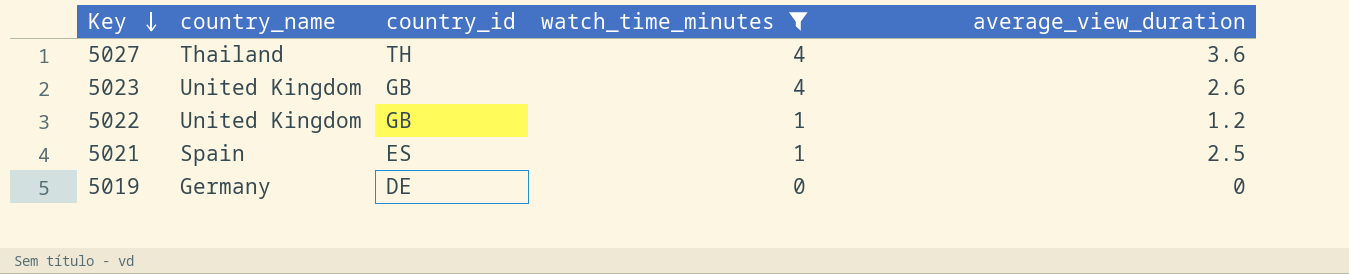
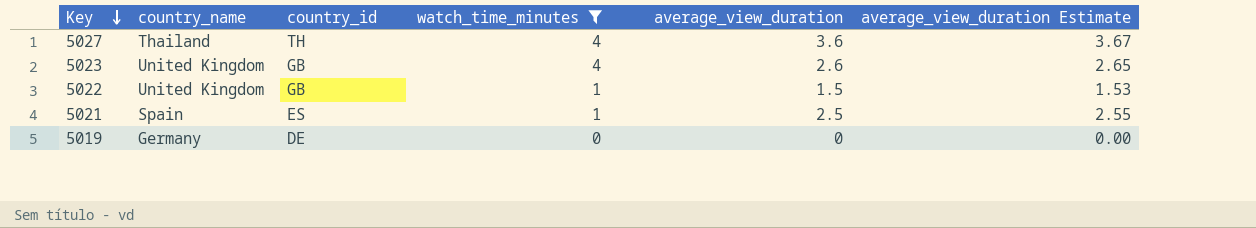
column average_view_duration Estimate | formula: none -> [average_view_duration] * 1.02
5022 | average_view_duration: 1.2 -> 1.5

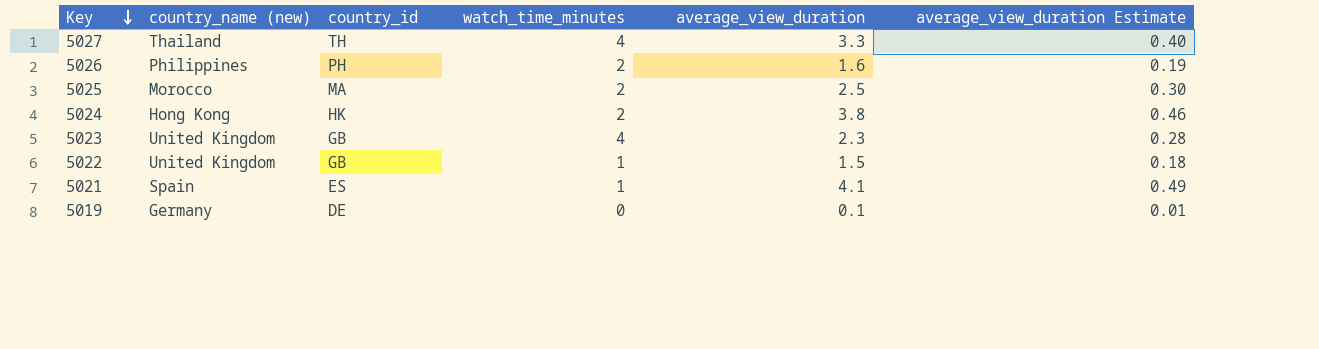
filter: watch_time_minutes != 2 -> none
column name: country_name -> country_name (new)
column average_view_duration Estimate | formula: [average_view_duration] * 1.02 -> [average_view_duration] * 0.12
5027 | average_view_duration: 3.6 -> 3.3
5023 | average_view_duration: 2.6 -> 2.3
5021 | average_view_duration: 2.5 -> 4.1
5019 | average_view_duration: 0 -> 0.1

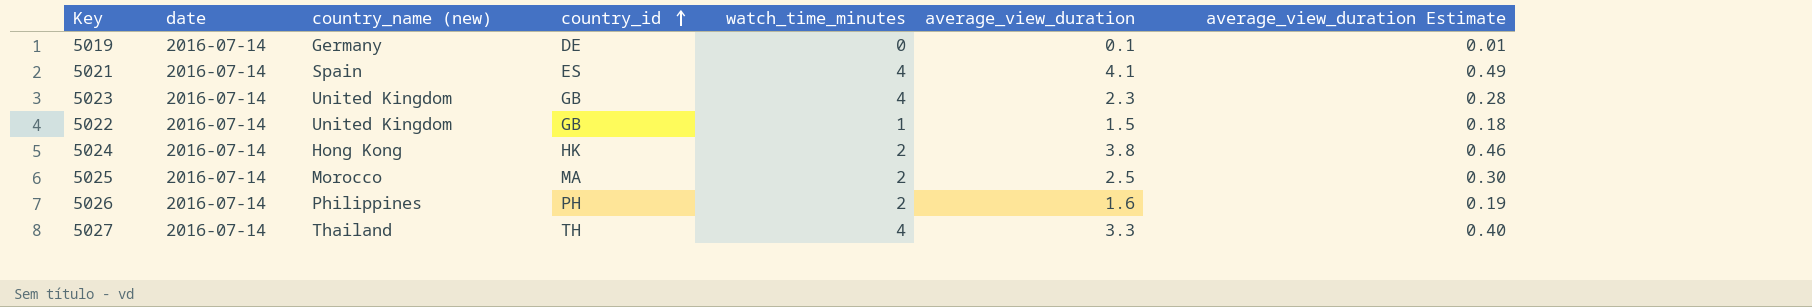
row order: Key descending -> country_id ascending
column date | position: none -> 2
5021 | watch_time_minutes: 1 -> 4

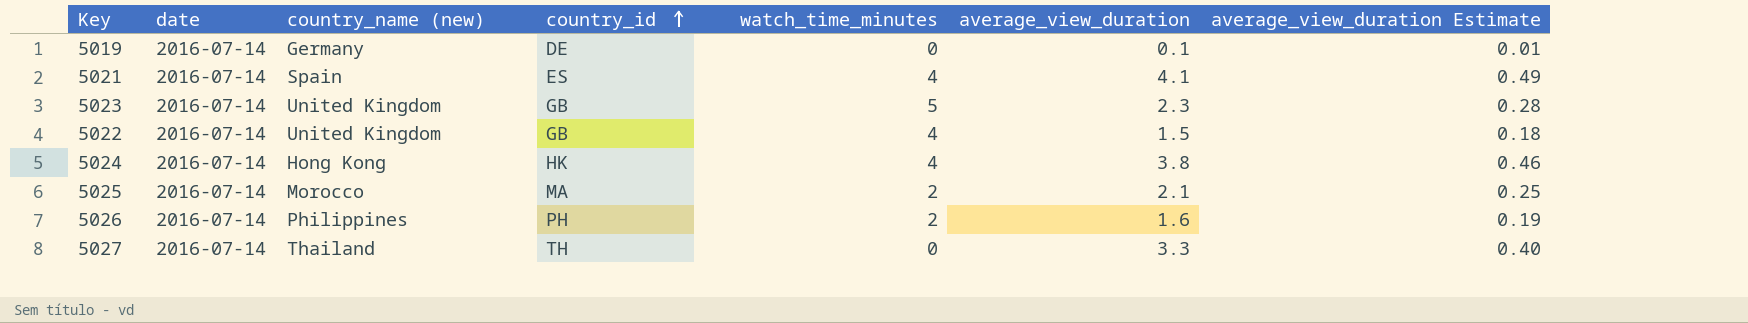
5023 | watch_time_minutes: 4 -> 5
5022 | watch_time_minutes: 1 -> 4
5024 | watch_time_minutes: 2 -> 4
5025 | average_view_duration: 2.5 -> 2.1
5025 | average_view_duration Estimate: 0.30 -> 0.25
5027 | watch_time_minutes: 4 -> 0

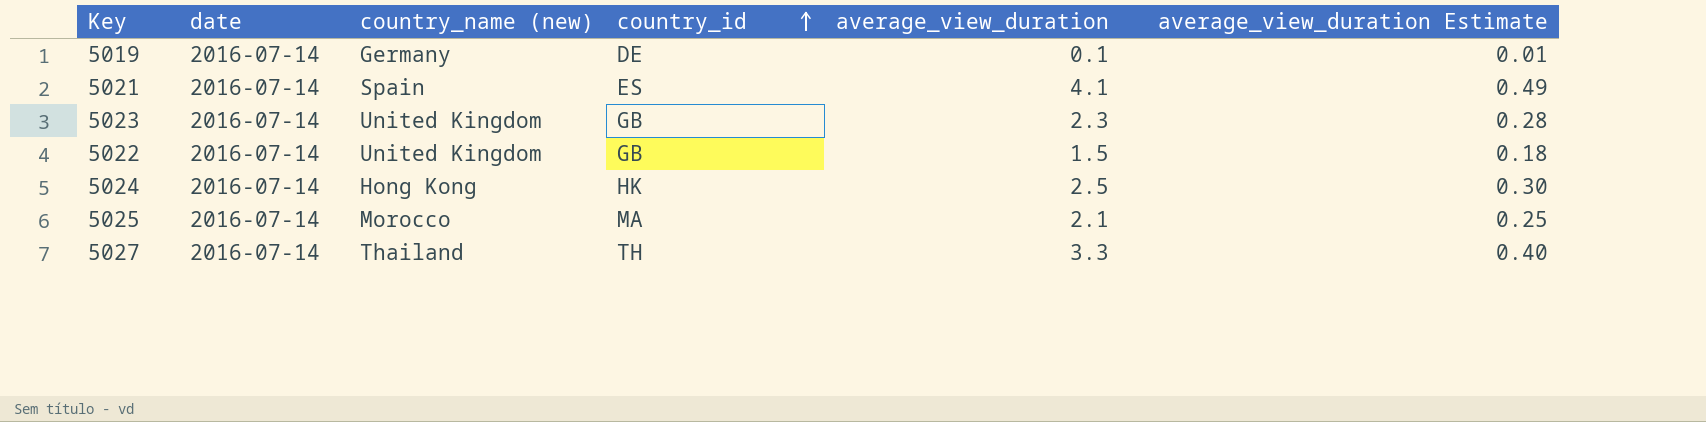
column watch_time_minutes | position: 5 -> none
row 5026: 2016-07-14 | Philippines | PH | 2 | 1.6 | 0.19 -> none
5024 | average_view_duration: 3.8 -> 2.5
5024 | average_view_duration Estimate: 0.46 -> 0.30

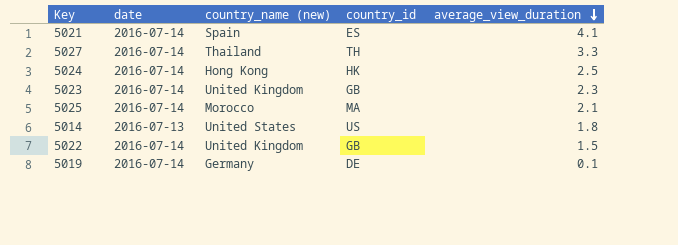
row order: country_id ascending -> average_view_duration descending
column average_view_duration Estimate | formula: [average_view_duration] * 0.12 -> none
row 5014: none -> 2016-07-13 | United States | US | 1.8

